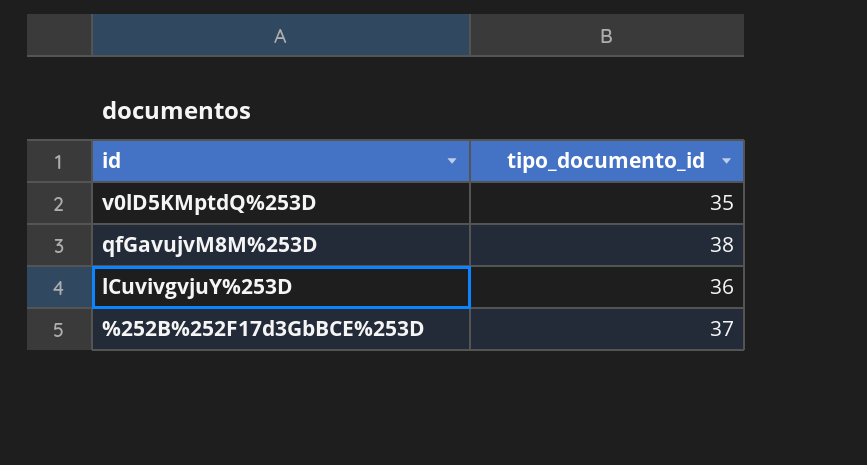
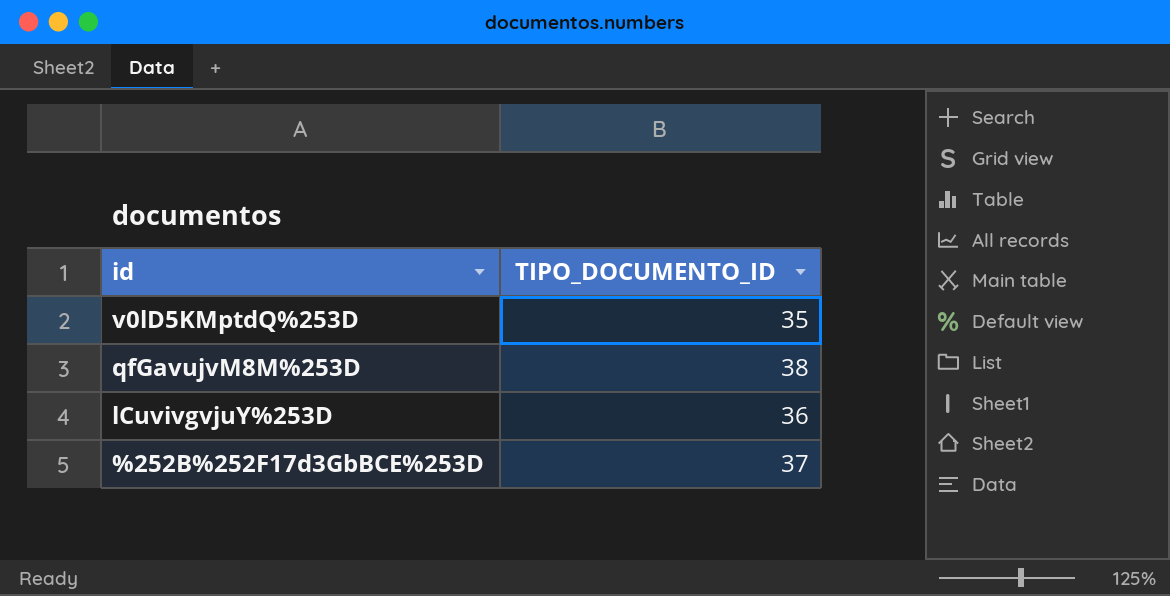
column name: tipo_documento_id -> TIPO_DOCUMENTO_ID

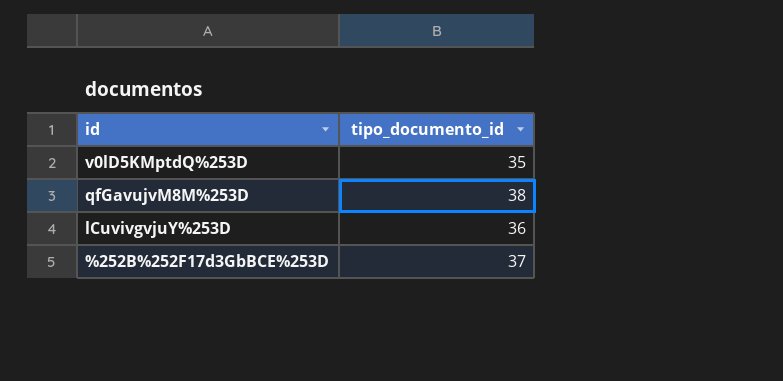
column name: TIPO_DOCUMENTO_ID -> tipo_documento_id

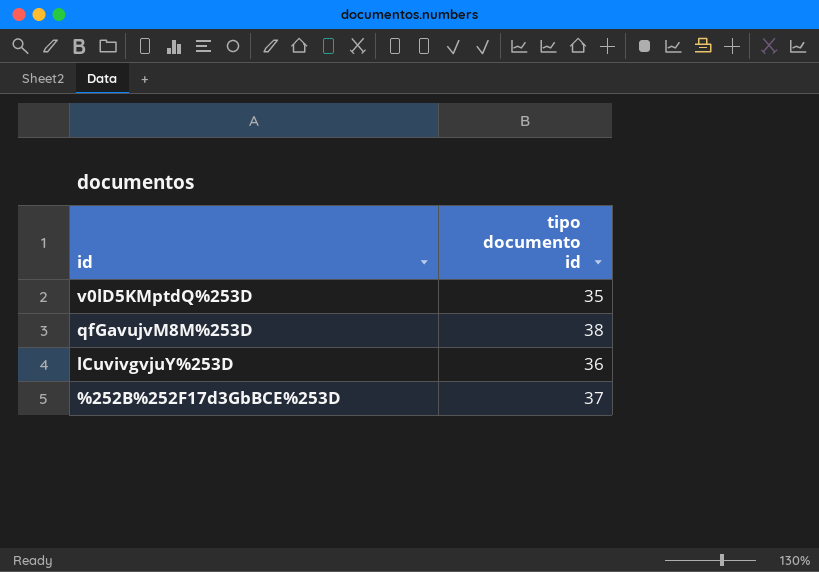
column name: tipo_documento_id -> tipo documento id

